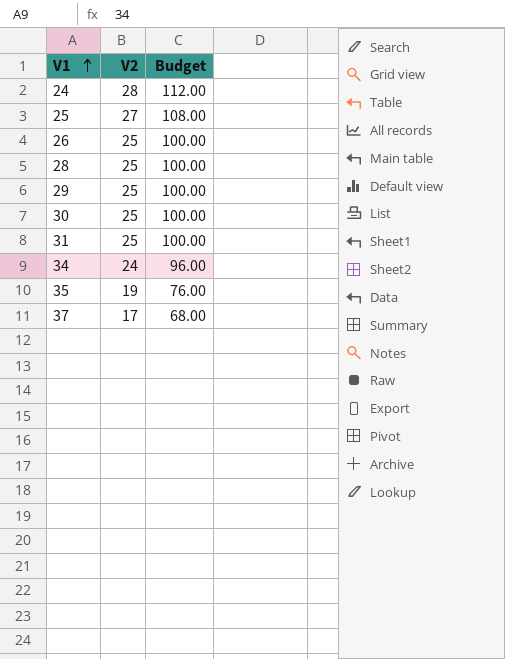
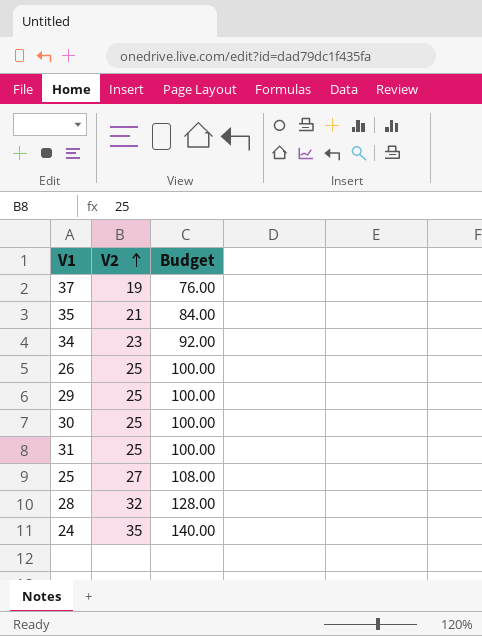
row order: V1 ascending -> V2 ascending
37 | V2: 17 -> 19
37 | Budget: 68.00 -> 76.00
35 | V2: 19 -> 21
35 | Budget: 76.00 -> 84.00
34 | V2: 24 -> 23
34 | Budget: 96.00 -> 92.00
28 | V2: 25 -> 32
28 | Budget: 100.00 -> 128.00
24 | V2: 28 -> 35
24 | Budget: 112.00 -> 140.00

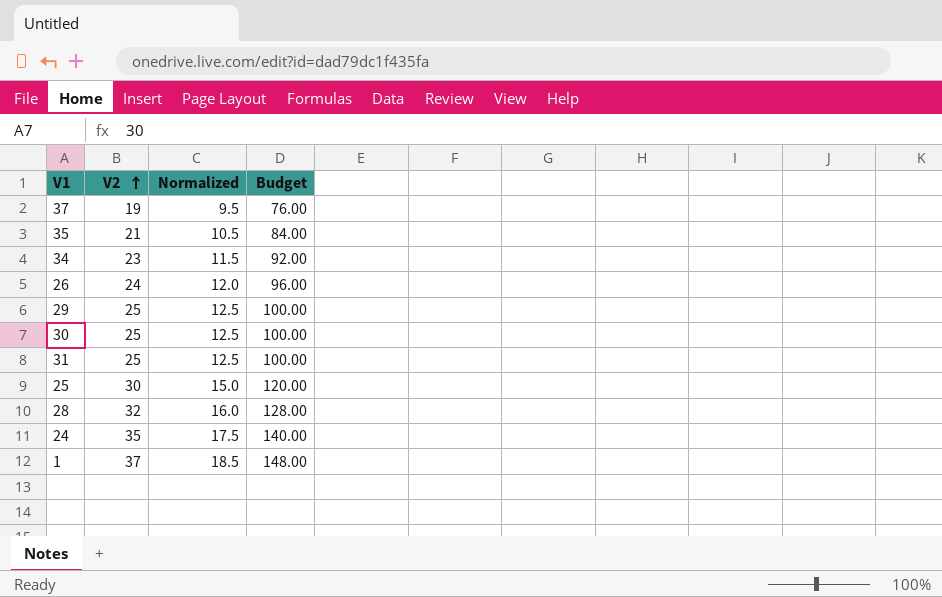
column Normalized | formula: none -> [V2] * 0.5
26 | V2: 25 -> 24
26 | Budget: 100.00 -> 96.00
25 | V2: 27 -> 30
25 | Budget: 108.00 -> 120.00
row 1: none -> 37 | 18.5 | 148.00

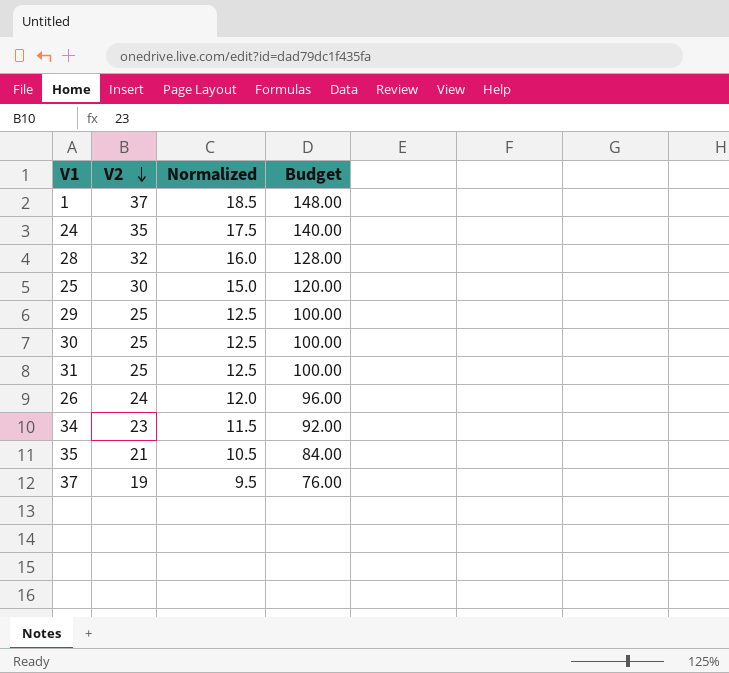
row order: V2 ascending -> V2 descending

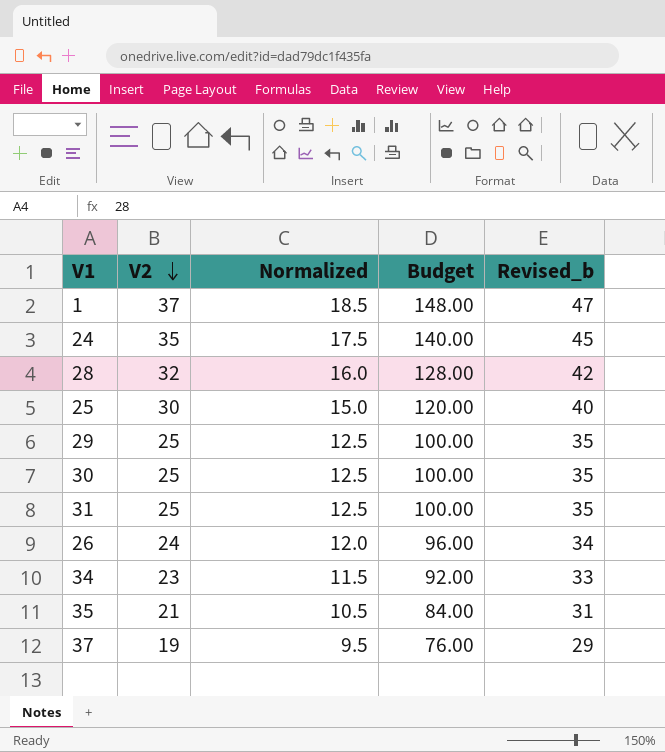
column Revised_b | formula: none -> [V2] + 10

